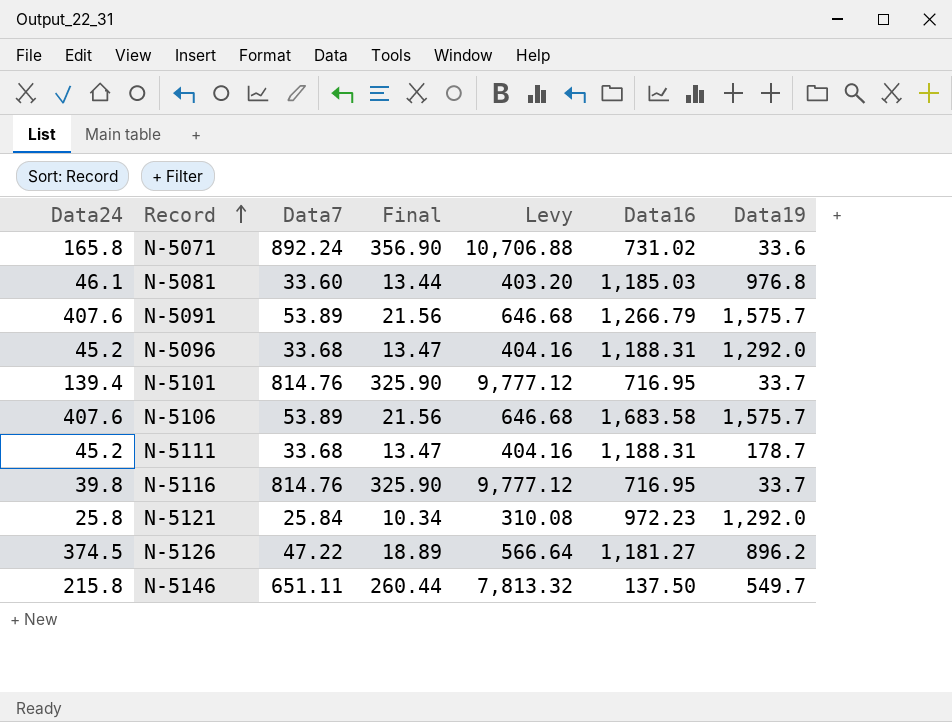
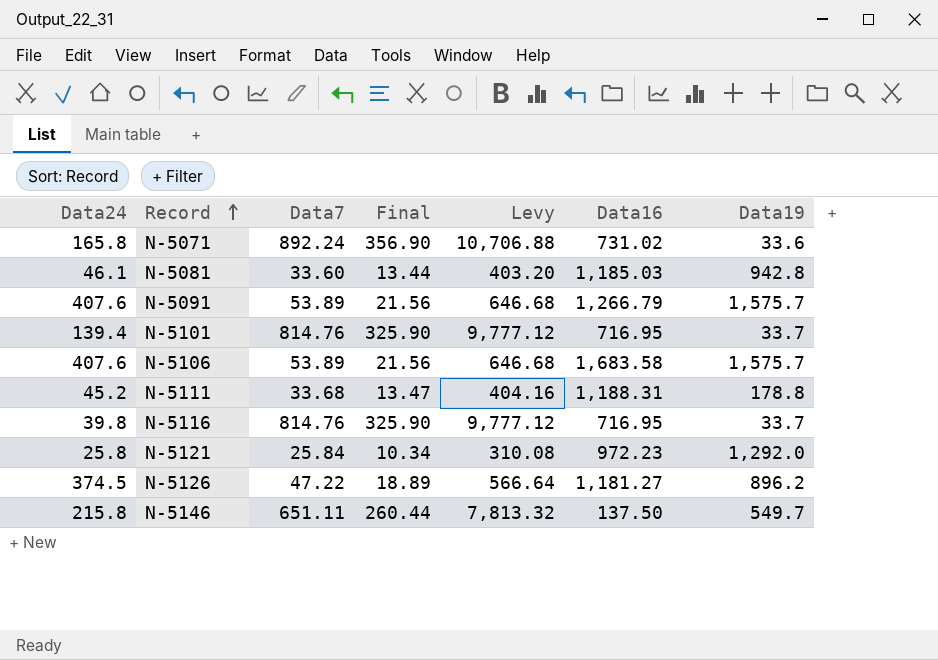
row N-5096: 45.2 | 33.68 | 13.47 | 404.16 | 1,188.31 | 1,292.0 -> none
N-5081 | Data19: 976.8 -> 942.8
N-5111 | Data19: 178.7 -> 178.8

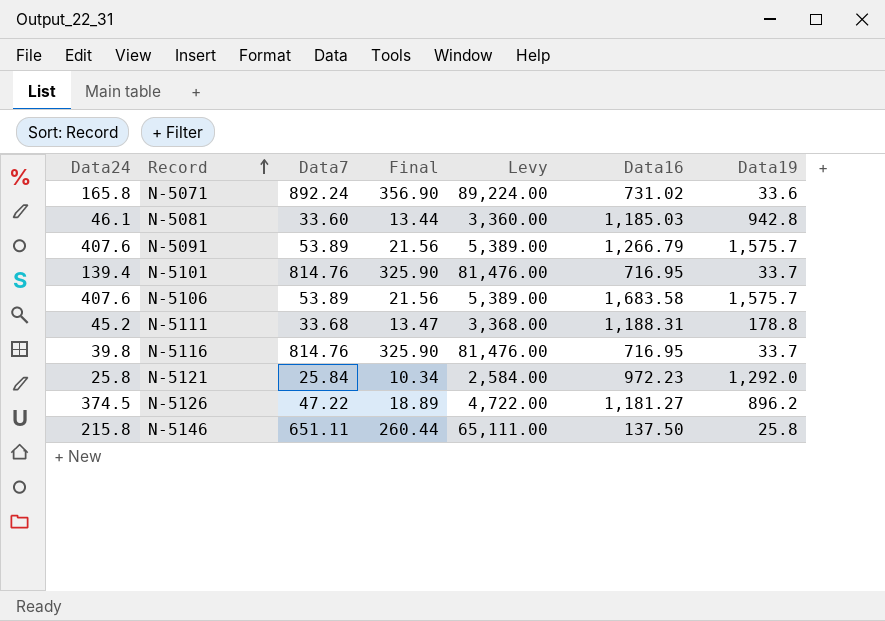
column Levy | formula: [Data7] * 12 -> [Data7] * 100
N-5146 | Data19: 549.7 -> 25.8

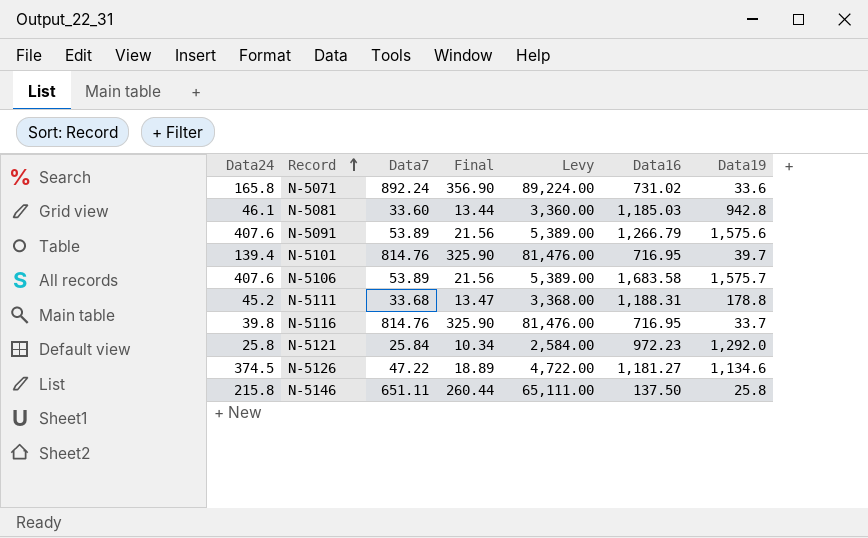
N-5091 | Data19: 1,575.7 -> 1,575.6
N-5101 | Data19: 33.7 -> 39.7
N-5126 | Data19: 896.2 -> 1,134.6

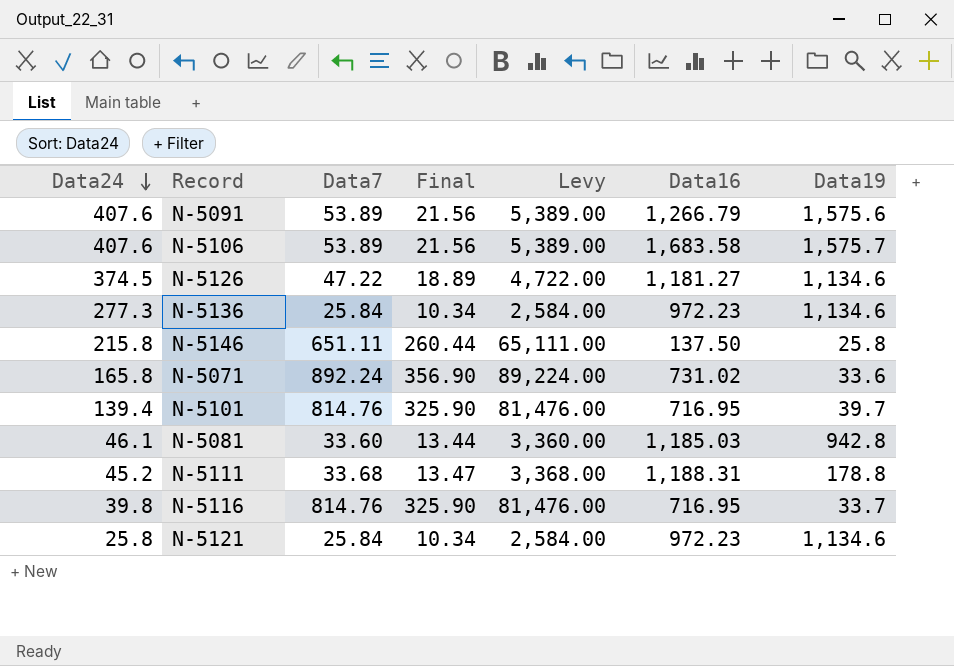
row order: Record ascending -> Data24 descending
row N-5136: none -> 277.3 | 25.84 | 10.34 | 2,584.00 | 972.23 | 1,134.6
N-5121 | Data19: 1,292.0 -> 1,134.6

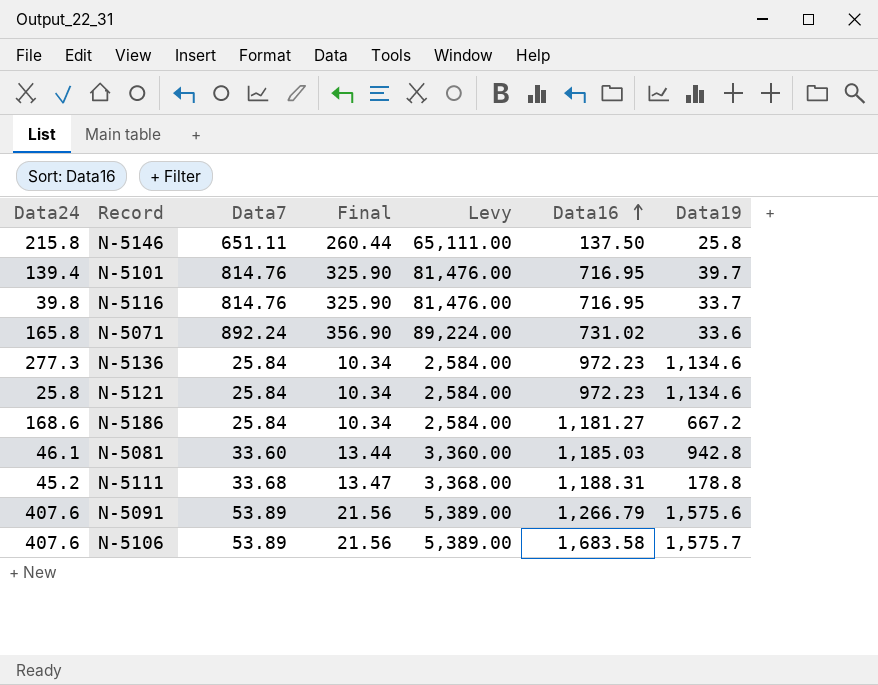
row order: Data24 descending -> Data16 ascending
row N-5126: 374.5 | 47.22 | 18.89 | 4,722.00 | 1,181.27 | 1,134.6 -> none
row N-5186: none -> 168.6 | 25.84 | 10.34 | 2,584.00 | 1,181.27 | 667.2

